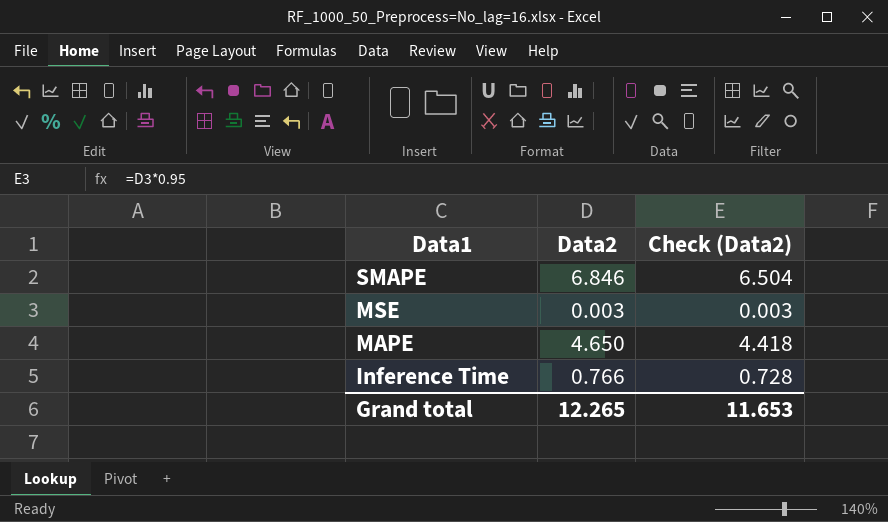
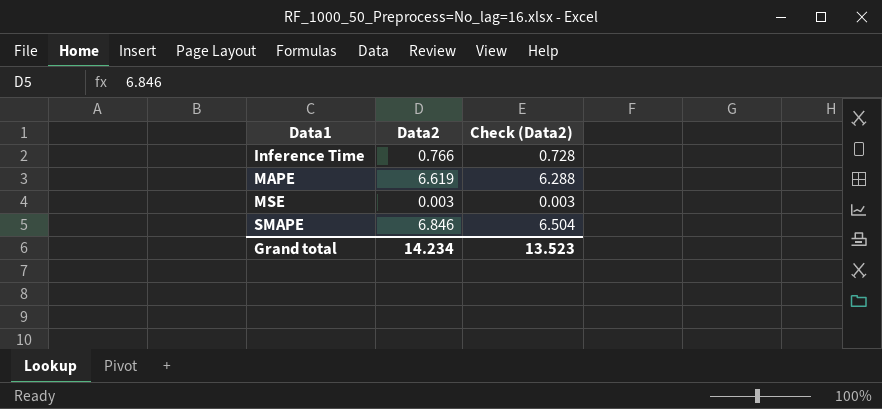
row order: Data1 descending -> Data1 ascending
MAPE | Data2: 4.650 -> 6.619
MAPE | Check (Data2): 4.418 -> 6.288
Grand total | Data2: 12.265 -> 14.234
Grand total | Check (Data2): 11.653 -> 13.523

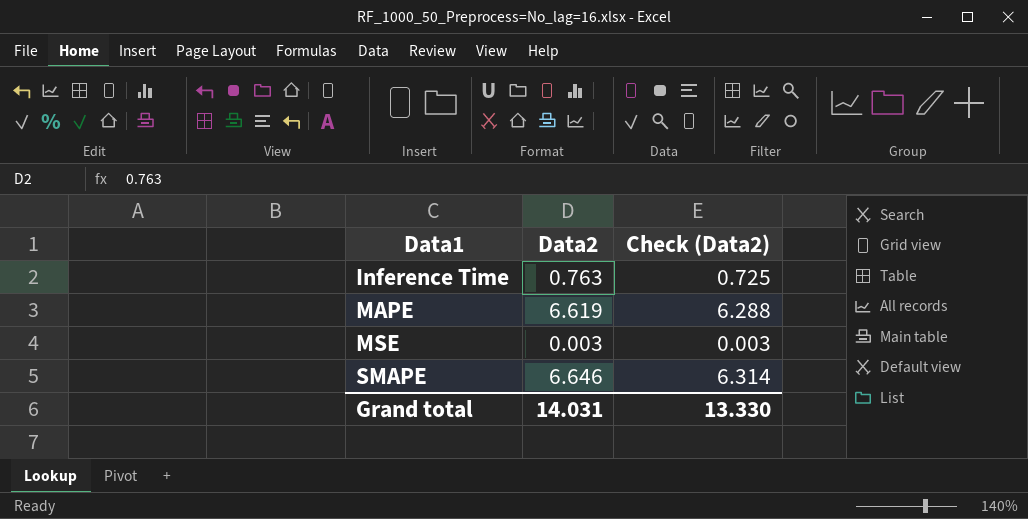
Inference Time | Data2: 0.766 -> 0.763
Inference Time | Check (Data2): 0.728 -> 0.725
SMAPE | Data2: 6.846 -> 6.646
SMAPE | Check (Data2): 6.504 -> 6.314
Grand total | Data2: 14.234 -> 14.031
Grand total | Check (Data2): 13.523 -> 13.330

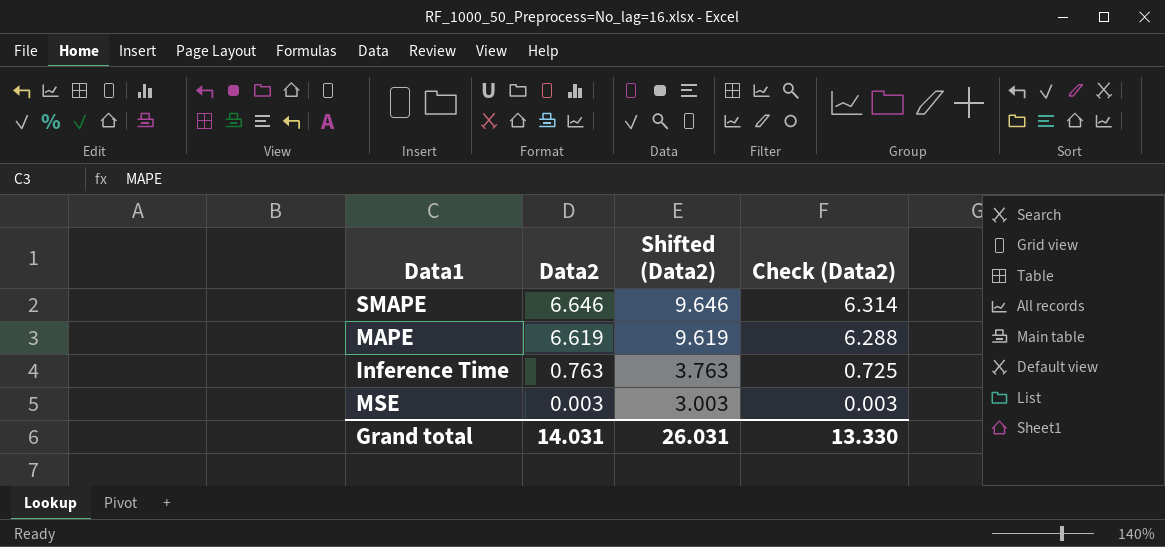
row order: Data1 ascending -> Data2 descending
column Shifted (Data2) | formula: none -> [Data2] + 3

